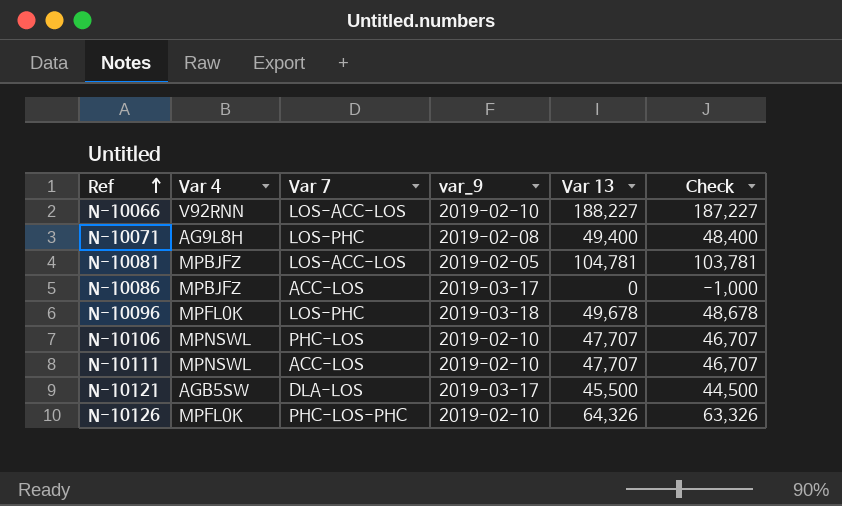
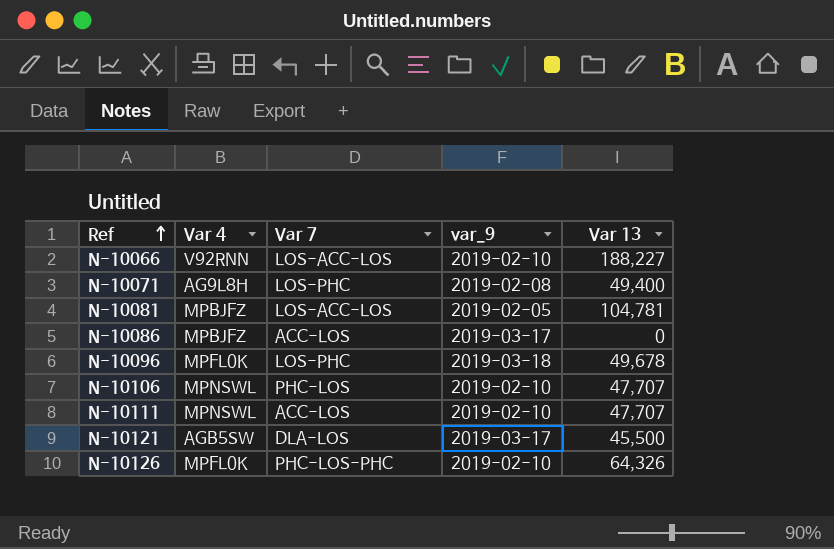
column Check | formula: [Var 13] - 1000 -> none

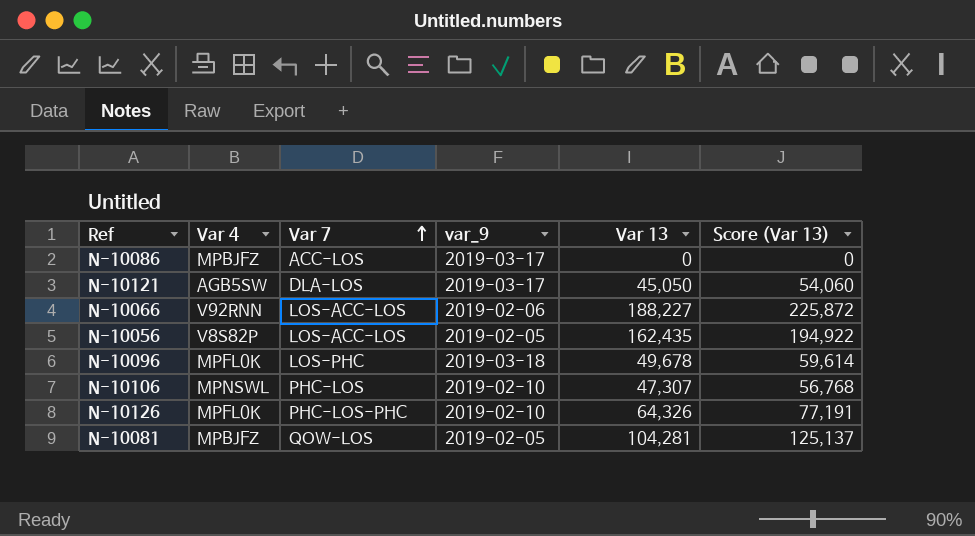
row order: Ref ascending -> Var 7 ascending
column Score (Var 13) | formula: none -> [Var 13] * 1.2
row N-10071: AG9L8H | LOS-PHC | 2019-02-08 | 49,400 -> none
row N-10111: MPNSWL | ACC-LOS | 2019-02-10 | 47,707 -> none
N-10121 | Var 13: 45,500 -> 45,050
N-10066 | var_9: 2019-02-10 -> 2019-02-06
row N-10056: none -> V8S82P | LOS-ACC-LOS | 2019-02-05 | 162,435 | 194,922
N-10106 | Var 13: 47,707 -> 47,307
N-10081 | Var 7: LOS-ACC-LOS -> QOW-LOS
N-10081 | Var 13: 104,781 -> 104,281

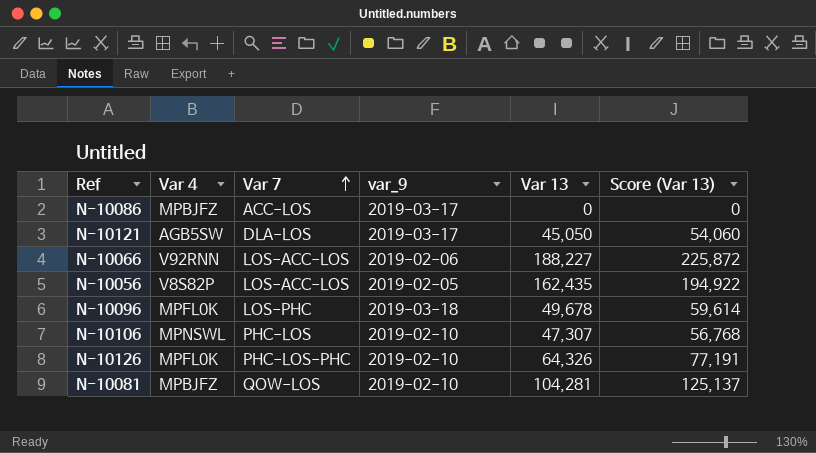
N-10081 | var_9: 2019-02-05 -> 2019-02-10

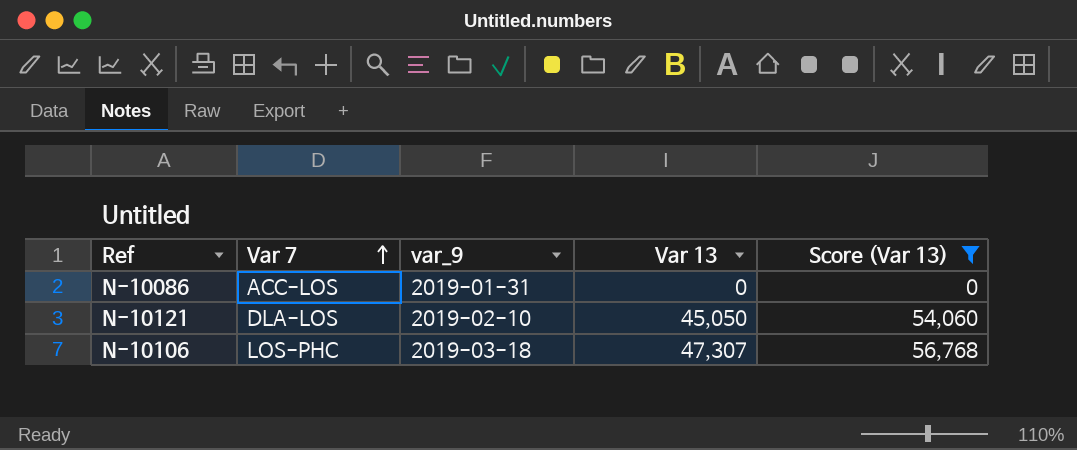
filter: none -> Score (Var 13) <= 56,768
column Var 4 | position: 2 -> none
N-10086 | var_9: 2019-03-17 -> 2019-01-31
N-10121 | var_9: 2019-03-17 -> 2019-02-10
N-10106 | Var 7: PHC-LOS -> LOS-PHC
N-10106 | var_9: 2019-02-10 -> 2019-03-18

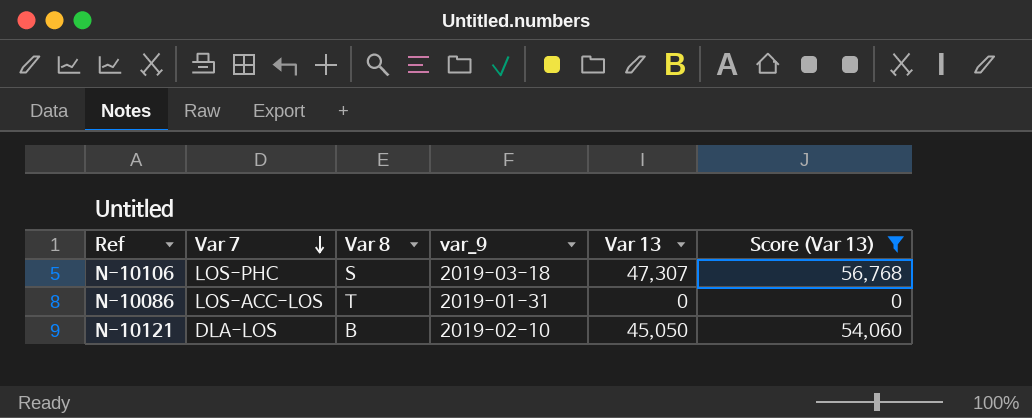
row order: Var 7 ascending -> Var 7 descending
column Var 8 | position: none -> 3
N-10086 | Var 7: ACC-LOS -> LOS-ACC-LOS

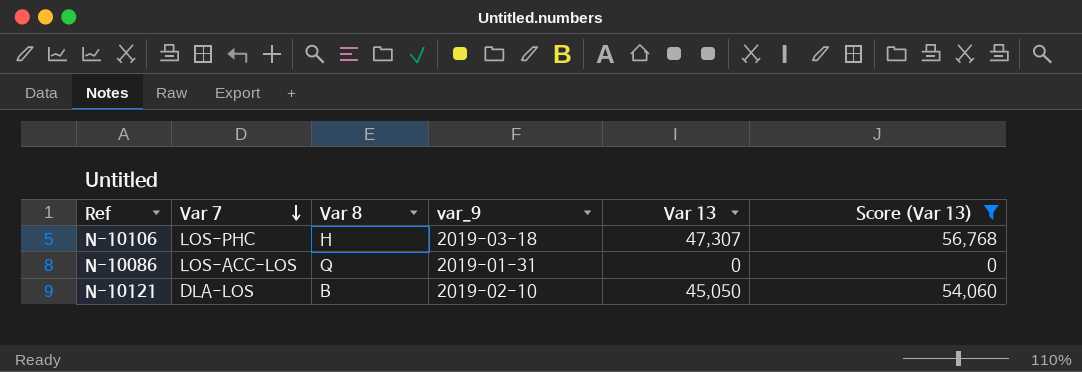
N-10106 | Var 8: S -> H
N-10086 | Var 8: T -> Q

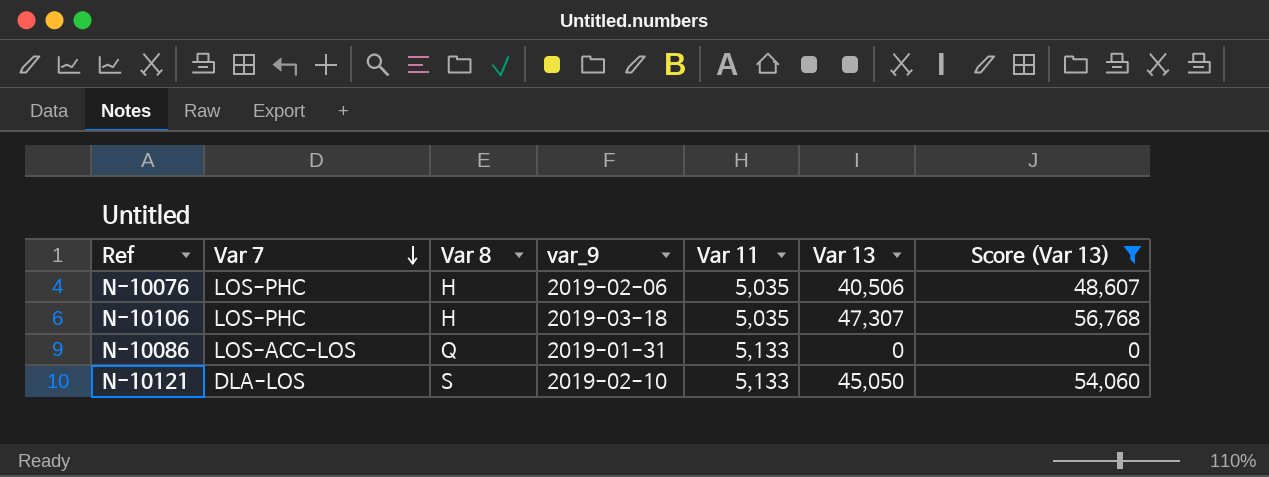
column Var 11 | position: none -> 5
row N-10076: none -> LOS-PHC | H | 2019-02-06 | 5,035 | 40,506 | 48,607
N-10121 | Var 8: B -> S

